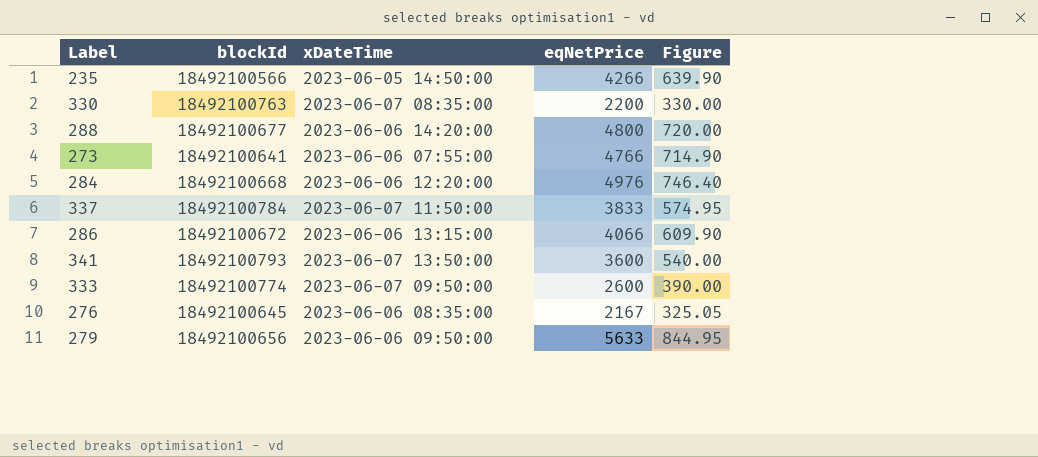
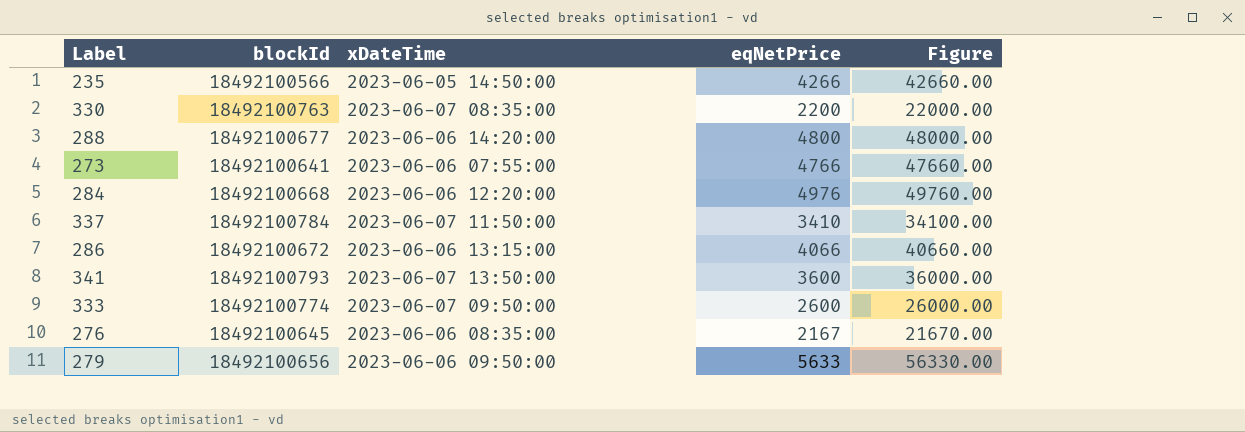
column Figure | formula: [eqNetPrice] * 0.15 -> [eqNetPrice] * 10
337 | eqNetPrice: 3833 -> 3410

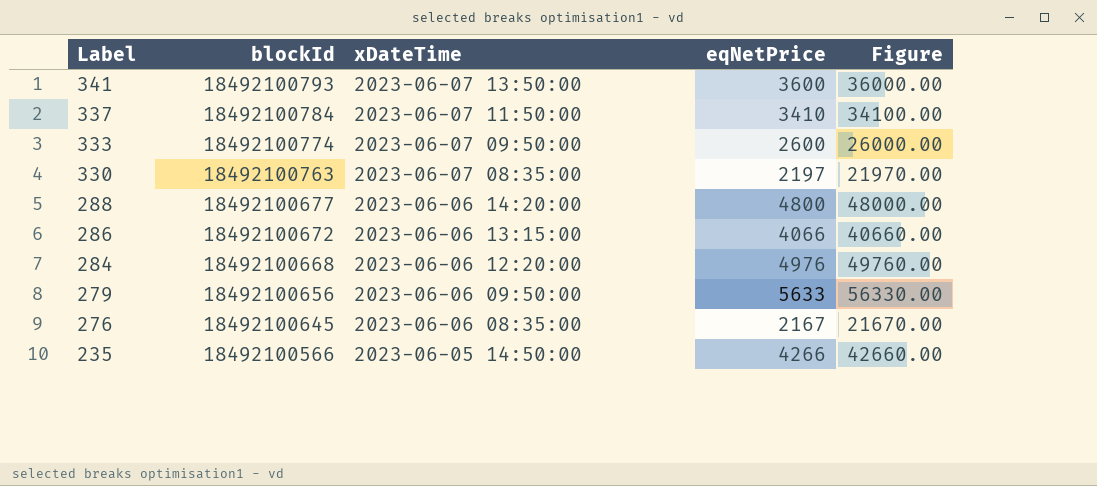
row order: none -> Label descending
row 273: 18492100641 | 2023-06-06 07:55:00 | 4766 | 47660.00 -> none
330 | eqNetPrice: 2200 -> 2197
330 | Figure: 22000.00 -> 21970.00

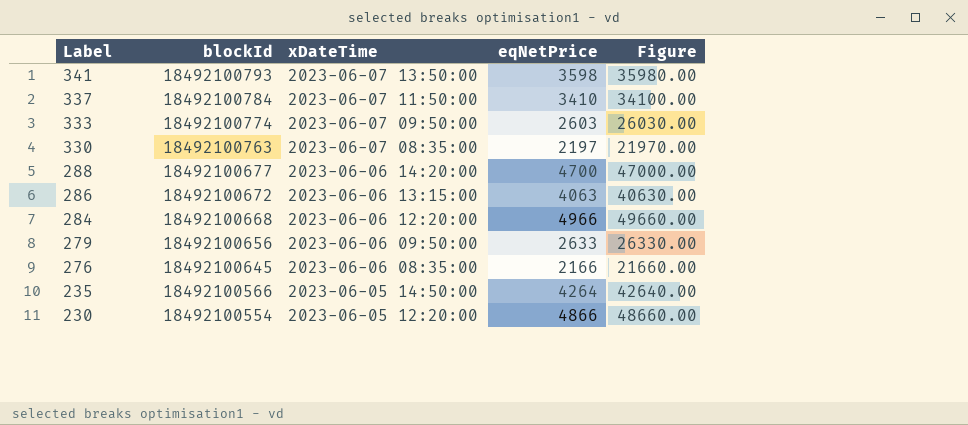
341 | eqNetPrice: 3600 -> 3598
341 | Figure: 36000.00 -> 35980.00
333 | eqNetPrice: 2600 -> 2603
333 | Figure: 26000.00 -> 26030.00
288 | eqNetPrice: 4800 -> 4700
288 | Figure: 48000.00 -> 47000.00
286 | eqNetPrice: 4066 -> 4063
286 | Figure: 40660.00 -> 40630.00
284 | eqNetPrice: 4976 -> 4966
284 | Figure: 49760.00 -> 49660.00
279 | eqNetPrice: 5633 -> 2633
279 | Figure: 56330.00 -> 26330.00
276 | eqNetPrice: 2167 -> 2166
276 | Figure: 21670.00 -> 21660.00
235 | eqNetPrice: 4266 -> 4264
235 | Figure: 42660.00 -> 42640.00
row 230: none -> 18492100554 | 2023-06-05 12:20:00 | 4866 | 48660.00

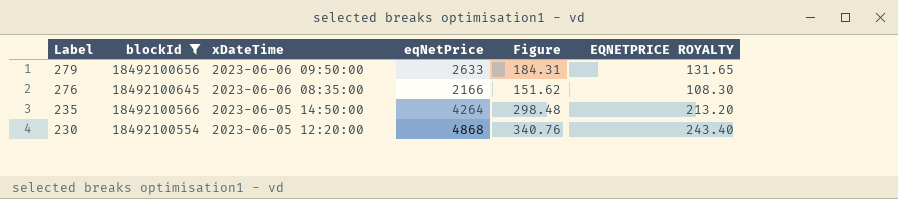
filter: none -> blockId <= 18492100656
column Figure | formula: [eqNetPrice] * 10 -> [eqNetPrice] * 0.07
column EQNETPRICE ROYALTY | formula: none -> [eqNetPrice] * 0.05
230 | eqNetPrice: 4866 -> 4868

